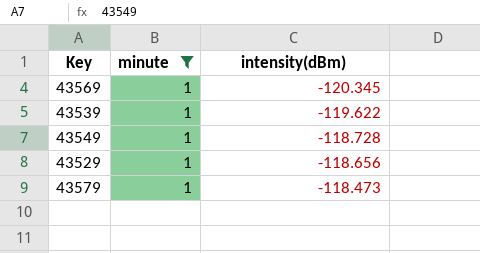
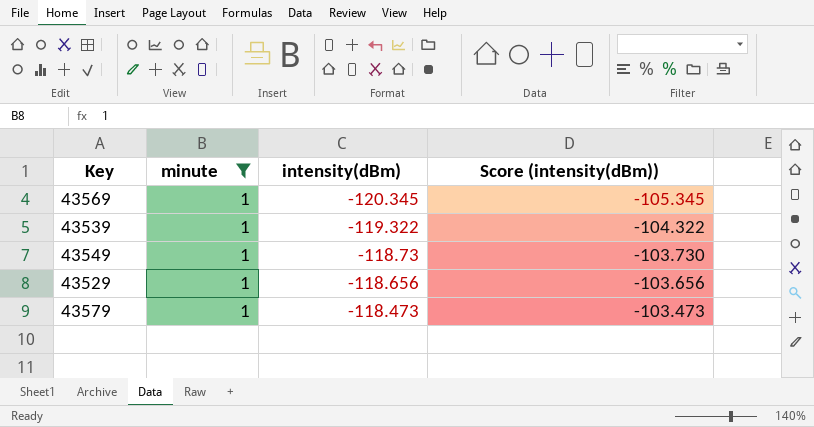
column Score (intensity(dBm)) | formula: none -> [intensity(dBm)] + 15
43539 | intensity(dBm): -119.622 -> -119.322
43549 | intensity(dBm): -118.728 -> -118.73

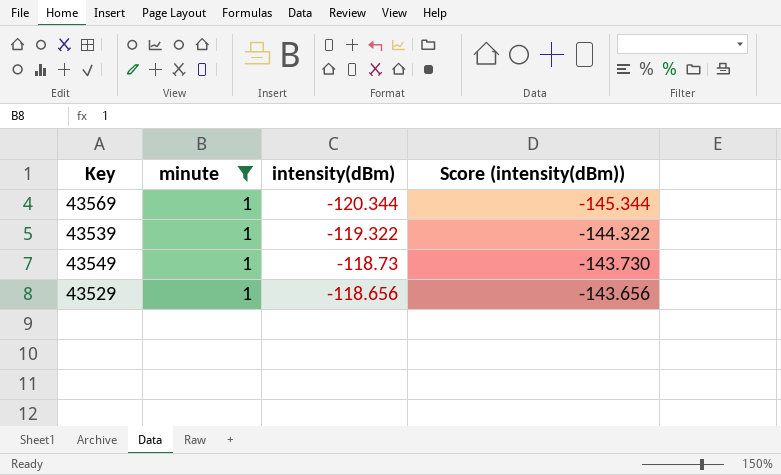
column Score (intensity(dBm)) | formula: [intensity(dBm)] + 15 -> [intensity(dBm)] - 25
row 43579: 1 | -118.473 | -103.473 -> none
43569 | intensity(dBm): -120.345 -> -120.344

